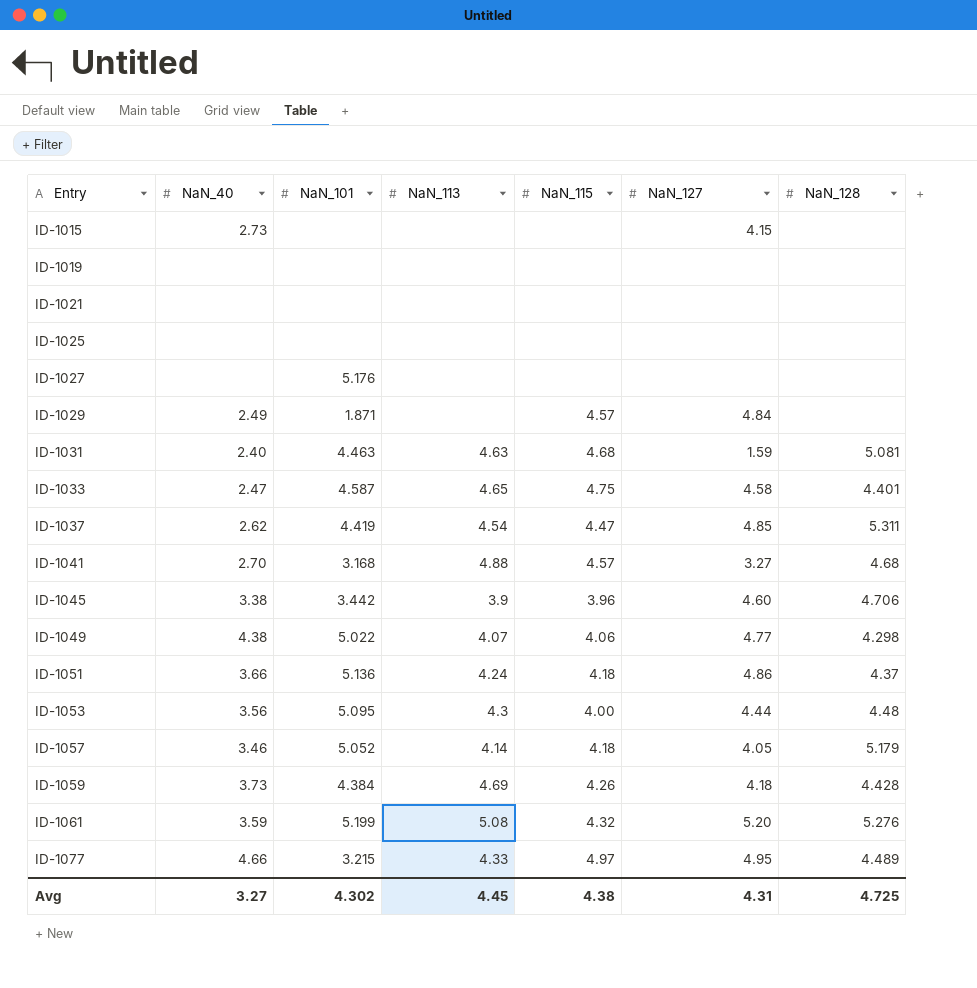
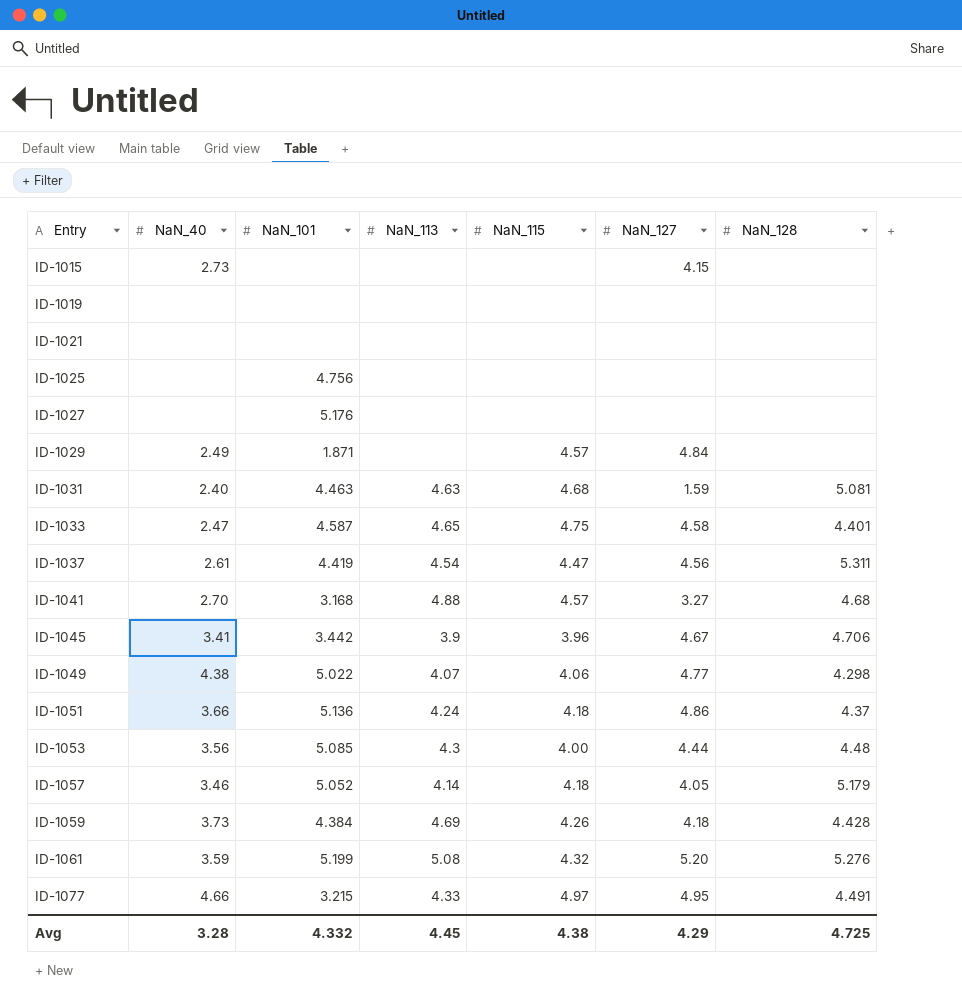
ID-1025 | NaN_101: none -> 4.756
ID-1037 | NaN_40: 2.62 -> 2.61
ID-1037 | NaN_127: 4.85 -> 4.56
ID-1045 | NaN_40: 3.38 -> 3.41
ID-1045 | NaN_127: 4.60 -> 4.67
ID-1053 | NaN_101: 5.095 -> 5.085
ID-1077 | NaN_128: 4.489 -> 4.491
Avg | NaN_40: 3.27 -> 3.28
Avg | NaN_101: 4.302 -> 4.332
Avg | NaN_127: 4.31 -> 4.29

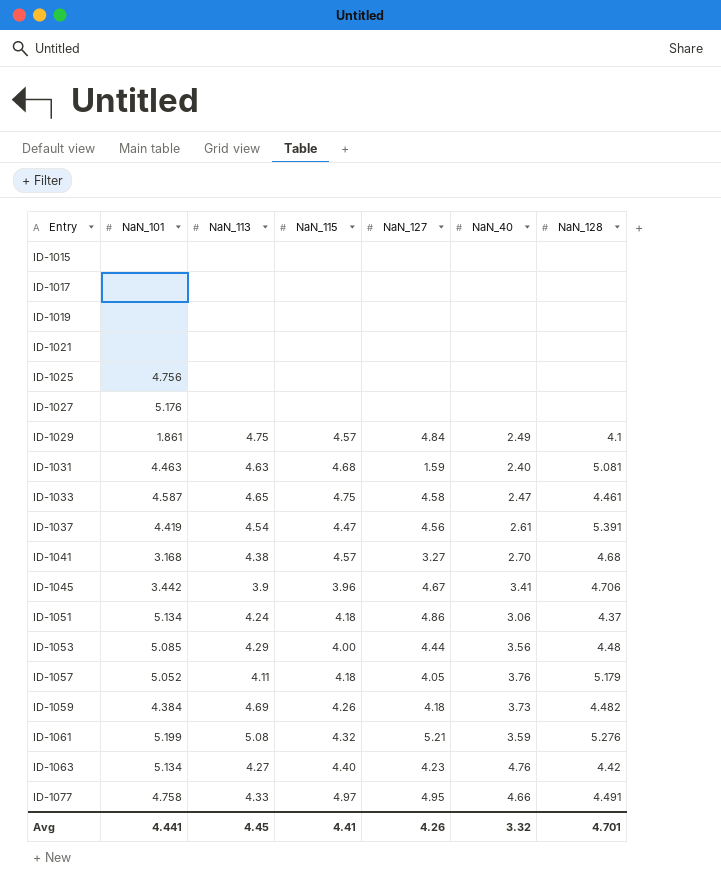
column NaN_40 | position: 2 -> 6
row ID-1049: 4.38 | 5.022 | 4.07 | 4.06 | 4.77 | 4.298 -> none
ID-1015 | NaN_127: 4.15 -> none
ID-1015 | NaN_40: 2.73 -> none
row ID-1017: none -> none | none | none | none | none | none
ID-1029 | NaN_101: 1.871 -> 1.861
ID-1029 | NaN_113: none -> 4.75
ID-1029 | NaN_128: none -> 4.1
ID-1033 | NaN_128: 4.401 -> 4.461
ID-1037 | NaN_128: 5.311 -> 5.391
ID-1041 | NaN_113: 4.88 -> 4.38
ID-1051 | NaN_101: 5.136 -> 5.134
ID-1051 | NaN_40: 3.66 -> 3.06
ID-1053 | NaN_113: 4.3 -> 4.29
ID-1057 | NaN_113: 4.14 -> 4.11
ID-1057 | NaN_40: 3.46 -> 3.76
ID-1059 | NaN_128: 4.428 -> 4.482
ID-1061 | NaN_127: 5.20 -> 5.21
row ID-1063: none -> 5.134 | 4.27 | 4.40 | 4.23 | 4.76 | 4.42
ID-1077 | NaN_101: 3.215 -> 4.758
Avg | NaN_101: 4.332 -> 4.441
Avg | NaN_115: 4.38 -> 4.41
Avg | NaN_127: 4.29 -> 4.26
Avg | NaN_40: 3.28 -> 3.32
Avg | NaN_128: 4.725 -> 4.701

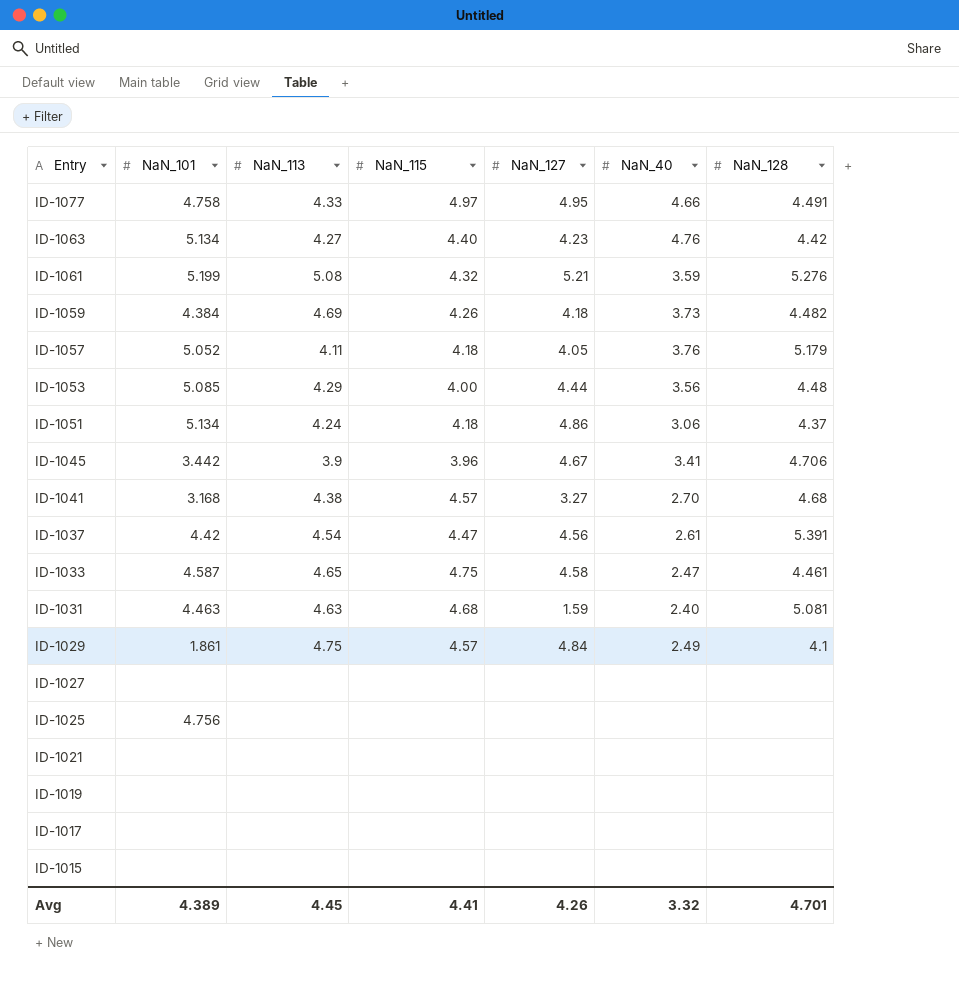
row order: Entry ascending -> Entry descending
ID-1037 | NaN_101: 4.419 -> 4.42
ID-1027 | NaN_101: 5.176 -> none
Avg | NaN_101: 4.441 -> 4.389

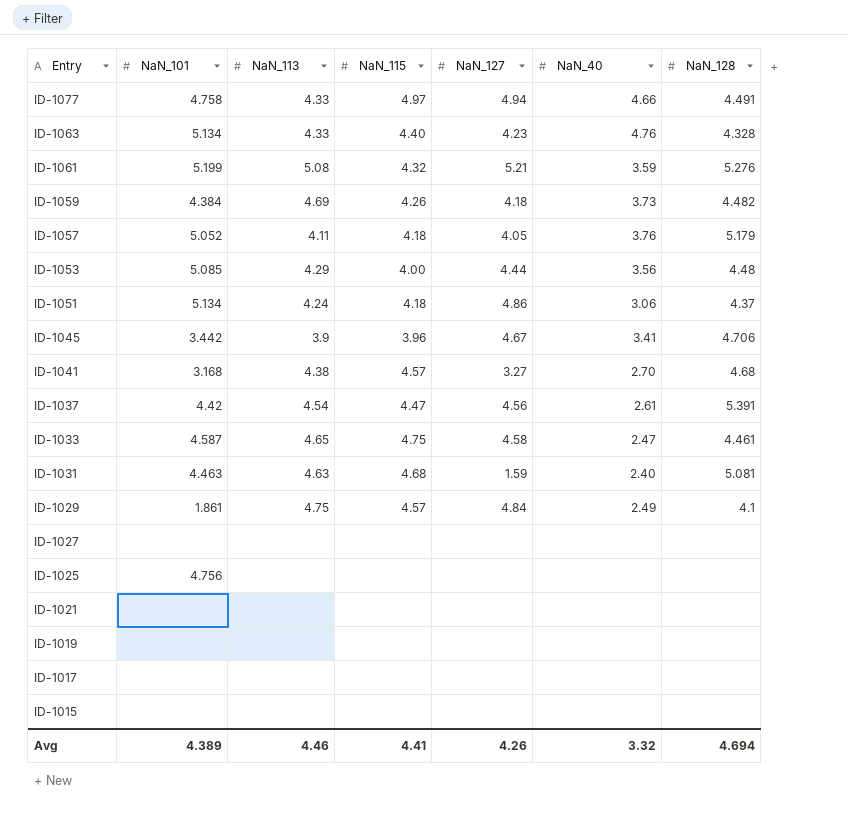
ID-1077 | NaN_127: 4.95 -> 4.94
ID-1063 | NaN_113: 4.27 -> 4.33
ID-1063 | NaN_128: 4.42 -> 4.328
Avg | NaN_113: 4.45 -> 4.46
Avg | NaN_128: 4.701 -> 4.694

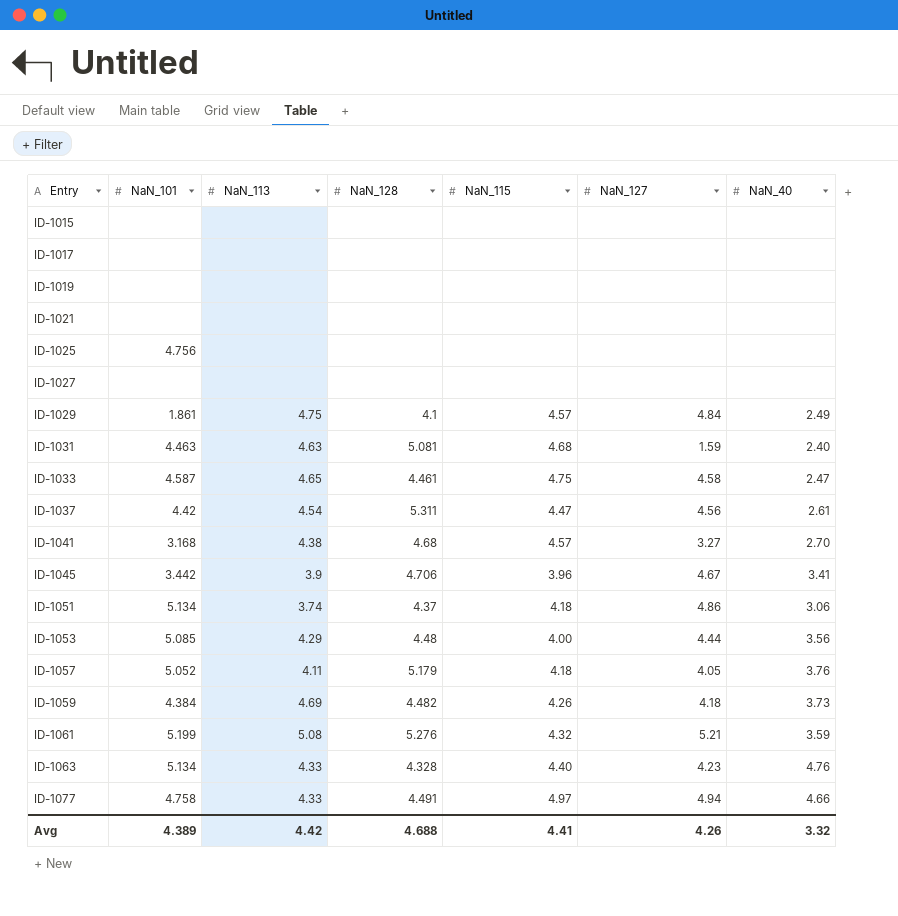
row order: Entry descending -> Entry ascending
column NaN_128 | position: 7 -> 4
ID-1037 | NaN_128: 5.391 -> 5.311
ID-1051 | NaN_113: 4.24 -> 3.74
Avg | NaN_113: 4.46 -> 4.42
Avg | NaN_128: 4.694 -> 4.688

